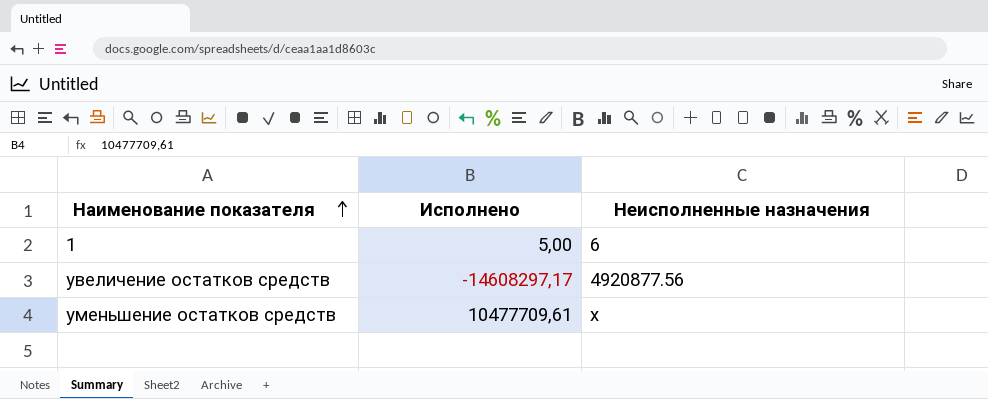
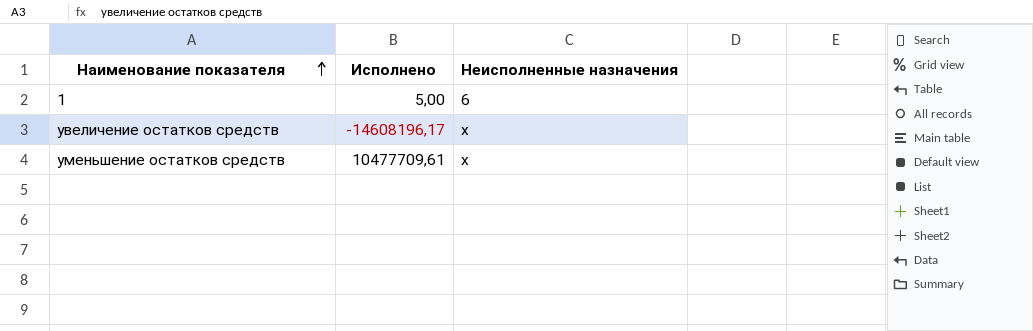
увеличение остатков средств | Исполнено: -14608297,17 -> -14608196,17
увеличение остатков средств | Неисполненные назначения: 4920877.56 -> x

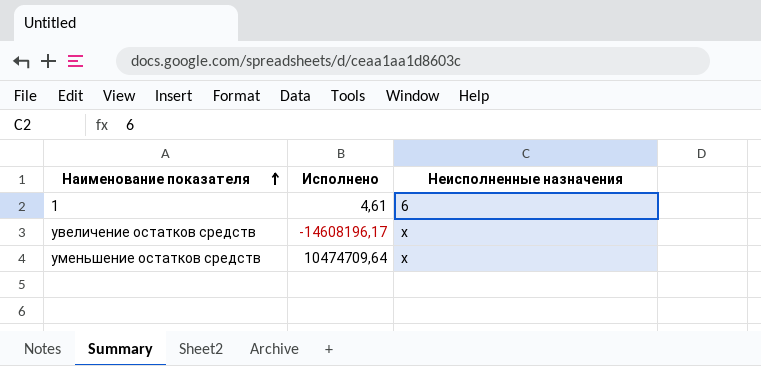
1 | Исполнено: 5,00 -> 4,61
уменьшение остатков средств | Исполнено: 10477709,61 -> 10474709,64

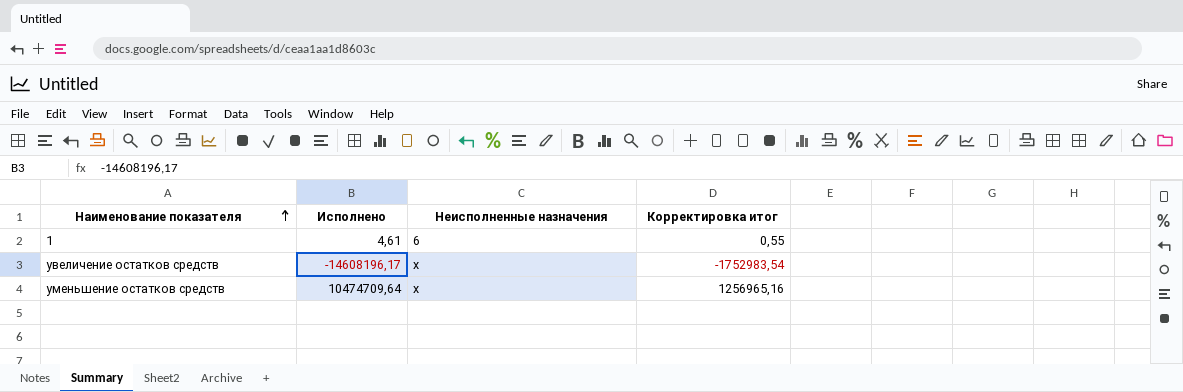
column Корректировка итог | formula: none -> [Исполнено] * 0,12

